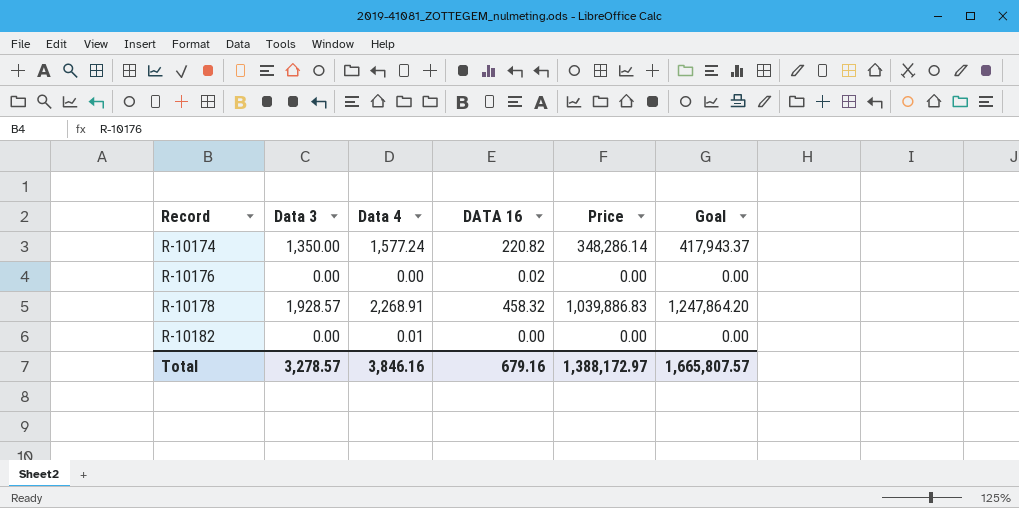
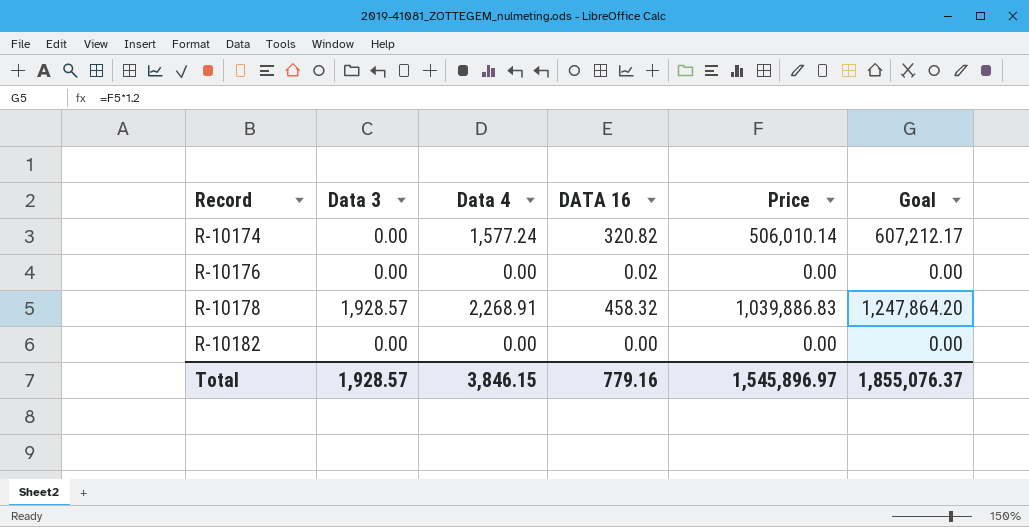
R-10174 | Data 3: 1,350.00 -> 0.00
R-10174 | DATA 16: 220.82 -> 320.82
R-10174 | Price: 348,286.14 -> 506,010.14
R-10174 | Goal: 417,943.37 -> 607,212.17
R-10182 | Data 4: 0.01 -> 0.00
Total | Data 3: 3,278.57 -> 1,928.57
Total | Data 4: 3,846.16 -> 3,846.15
Total | DATA 16: 679.16 -> 779.16
Total | Price: 1,388,172.97 -> 1,545,896.97
Total | Goal: 1,665,807.57 -> 1,855,076.37

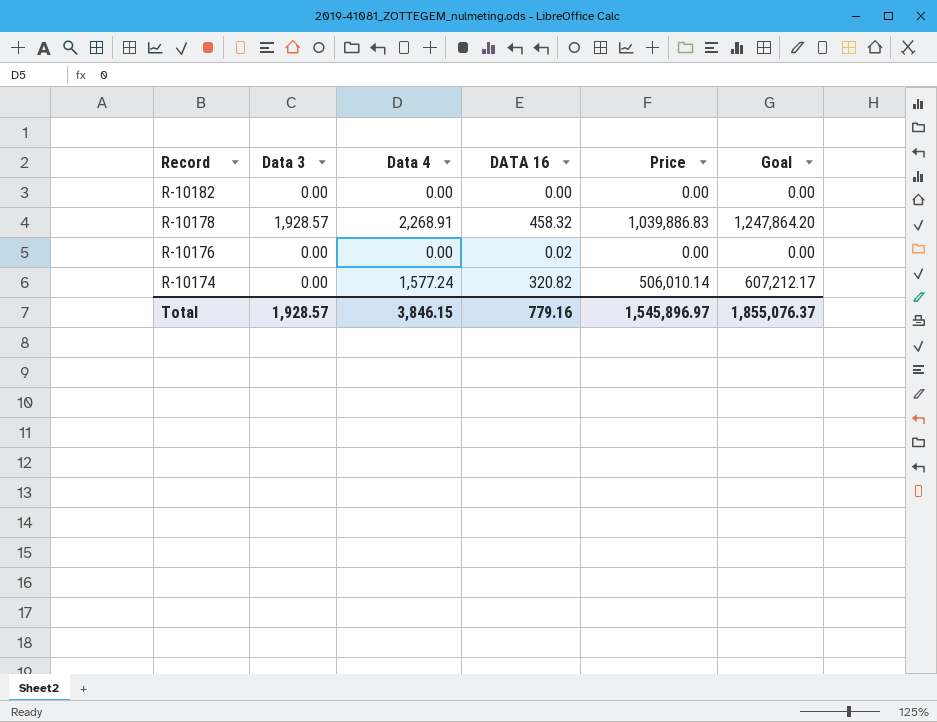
row order: Record ascending -> Record descending

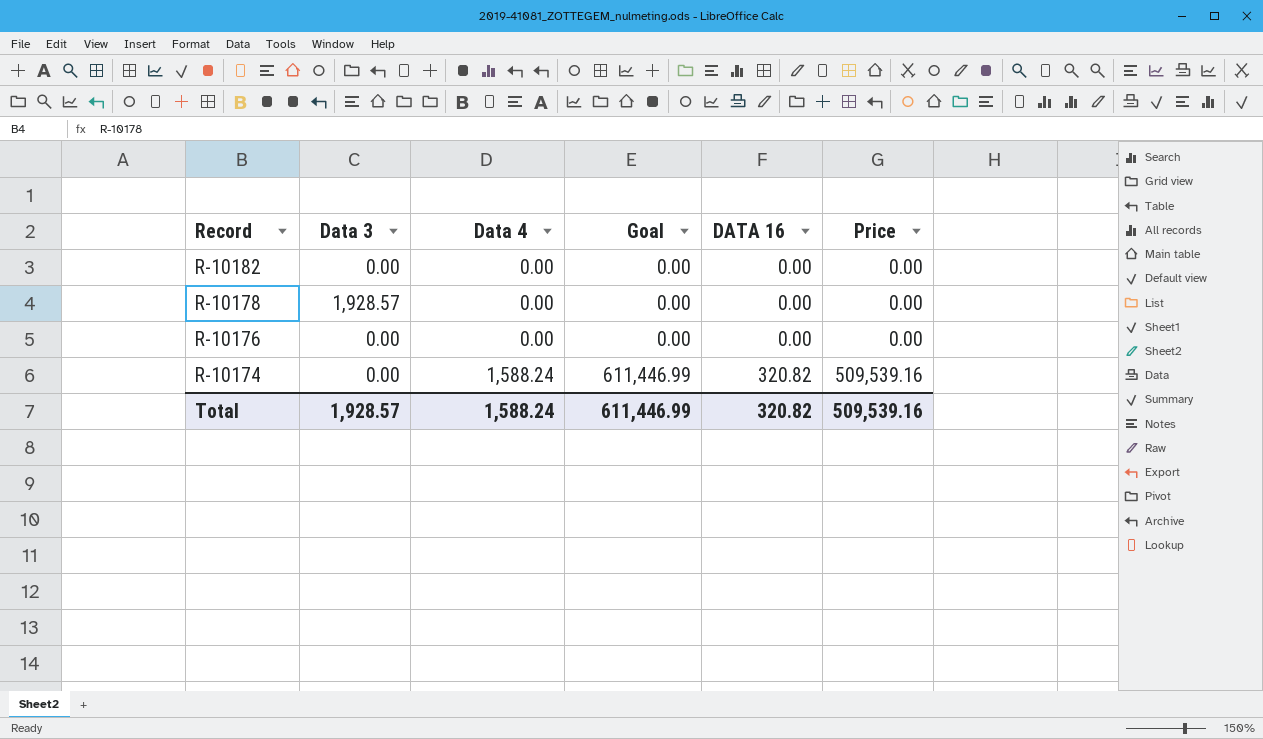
column Goal | position: 6 -> 4
R-10178 | Data 4: 2,268.91 -> 0.00
R-10178 | Goal: 1,247,864.20 -> 0.00
R-10178 | DATA 16: 458.32 -> 0.00
R-10178 | Price: 1,039,886.83 -> 0.00
R-10176 | DATA 16: 0.02 -> 0.00
R-10174 | Data 4: 1,577.24 -> 1,588.24
R-10174 | Goal: 607,212.17 -> 611,446.99
R-10174 | Price: 506,010.14 -> 509,539.16
Total | Data 4: 3,846.15 -> 1,588.24
Total | Goal: 1,855,076.37 -> 611,446.99
Total | DATA 16: 779.16 -> 320.82
Total | Price: 1,545,896.97 -> 509,539.16

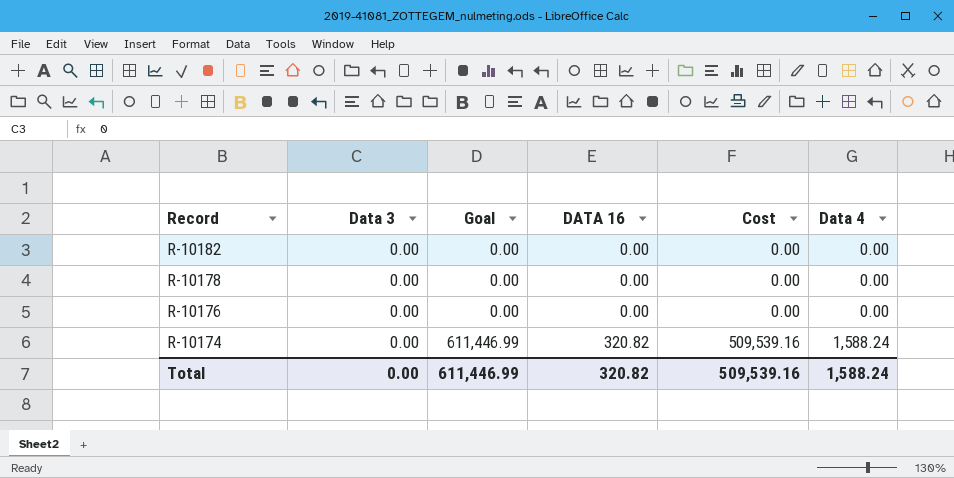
column name: Price -> Cost
column Data 4 | position: 3 -> 6
R-10178 | Data 3: 1,928.57 -> 0.00
Total | Data 3: 1,928.57 -> 0.00

